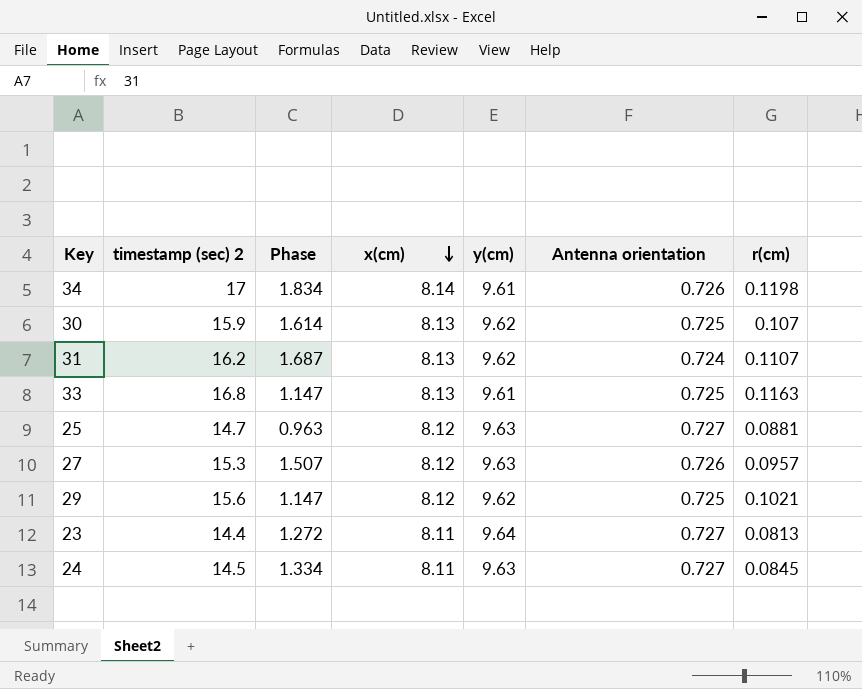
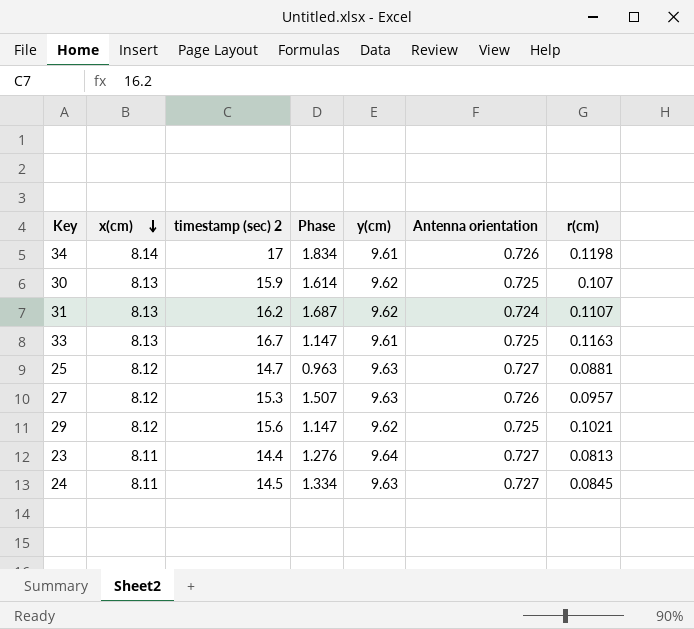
column x(cm) | position: 4 -> 2
33 | timestamp (sec) 2: 16.8 -> 16.7
23 | Phase: 1.272 -> 1.276

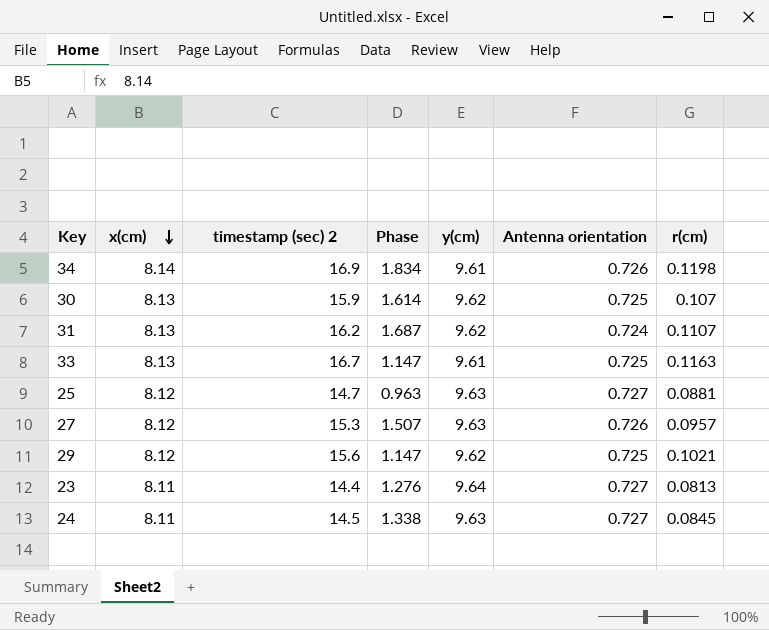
34 | timestamp (sec) 2: 17 -> 16.9
24 | Phase: 1.334 -> 1.338

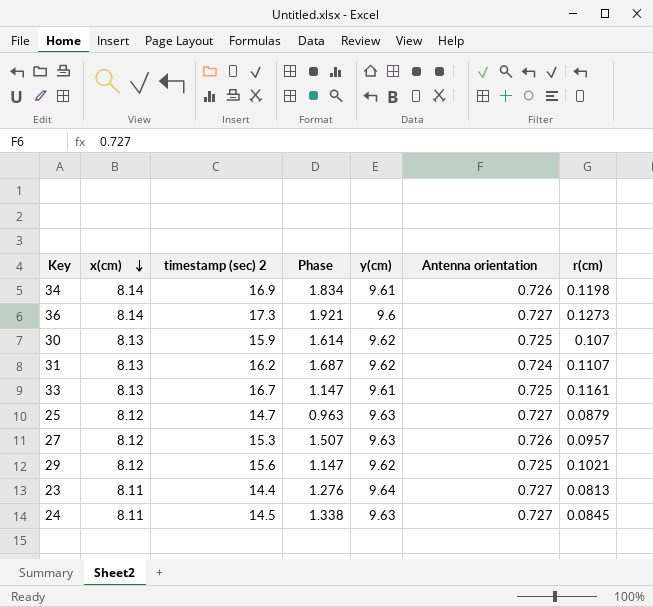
row 36: none -> 8.14 | 17.3 | 1.921 | 9.6 | 0.727 | 0.1273
33 | r(cm): 0.1163 -> 0.1161
25 | r(cm): 0.0881 -> 0.0879

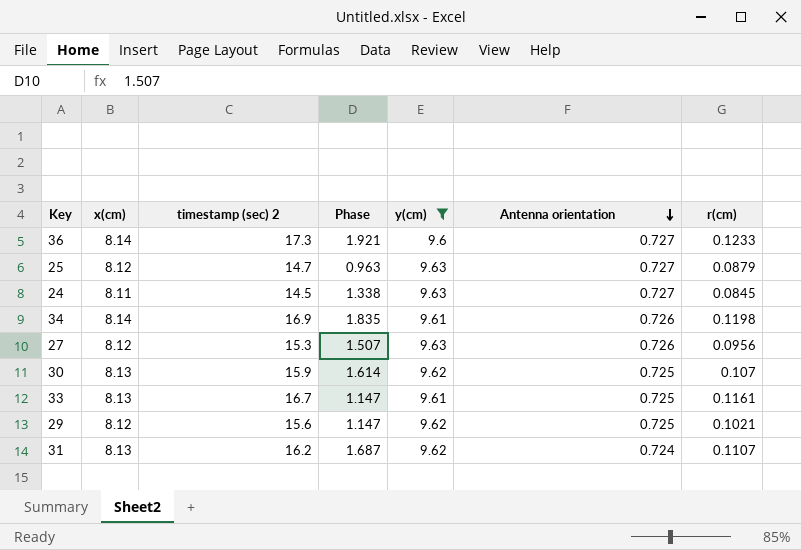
filter: none -> y(cm) != 9.64
row order: x(cm) descending -> Antenna orientation descending
36 | r(cm): 0.1273 -> 0.1233
34 | Phase: 1.834 -> 1.835
27 | r(cm): 0.0957 -> 0.0956

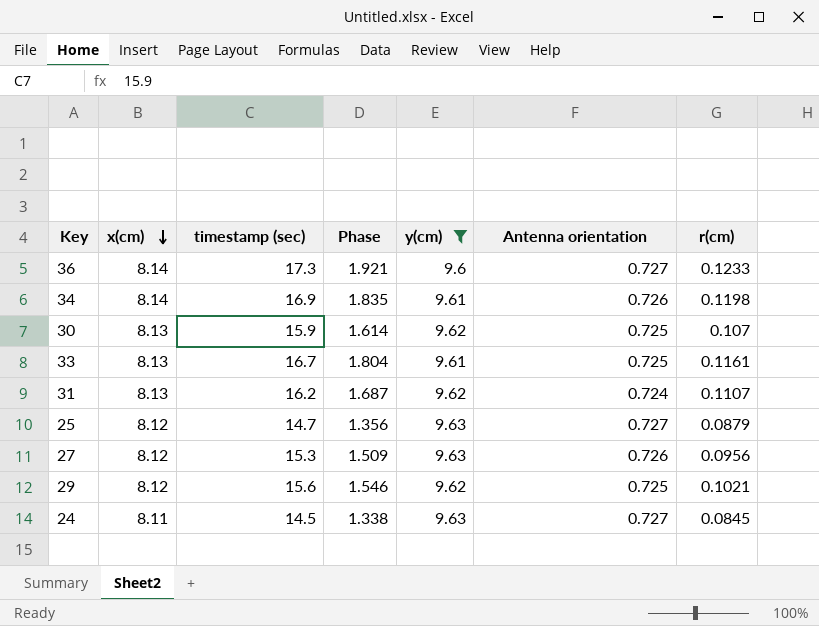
row order: Antenna orientation descending -> x(cm) descending
column name: timestamp (sec) 2 -> timestamp (sec)
33 | Phase: 1.147 -> 1.804
25 | Phase: 0.963 -> 1.356
27 | Phase: 1.507 -> 1.509
29 | Phase: 1.147 -> 1.546

